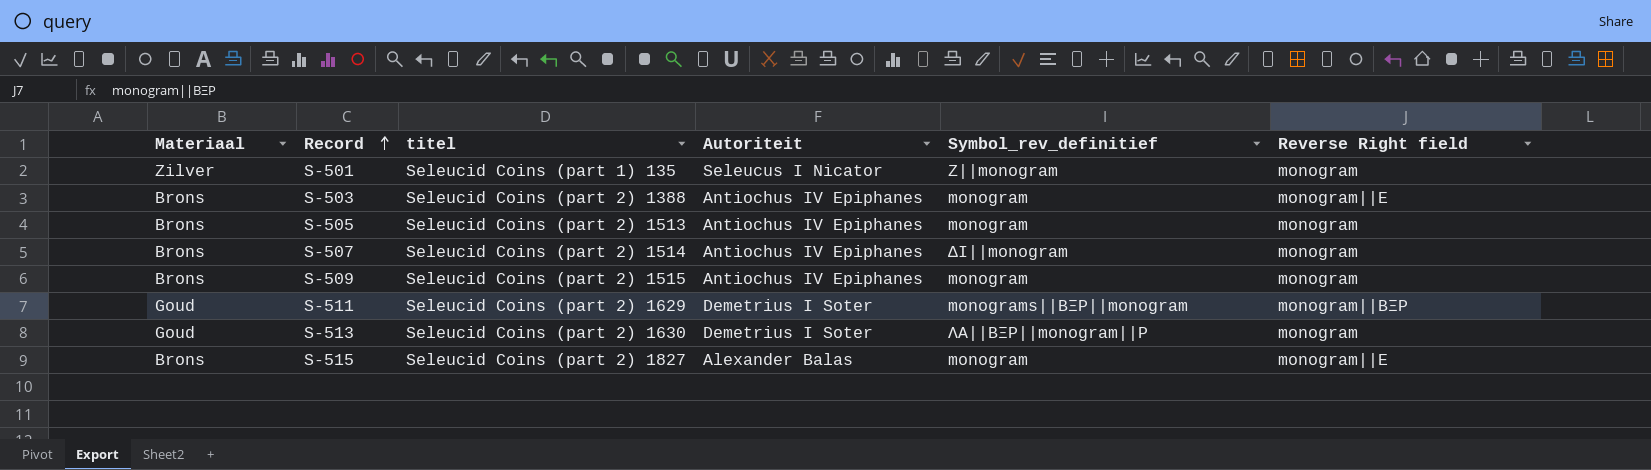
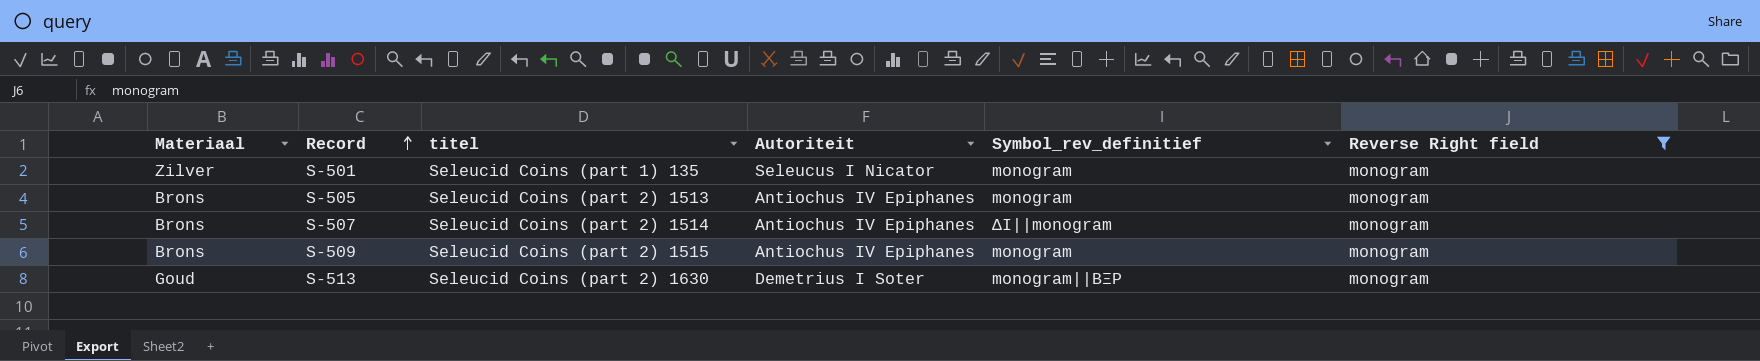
filter: none -> Reverse Right field = monogram
S-501 | Symbol_rev_definitief: Ζ||monogram -> monogram
S-513 | Symbol_rev_definitief: ΛΑ||ΒΞΡ||monogram||Ρ -> monogram||ΒΞΡ

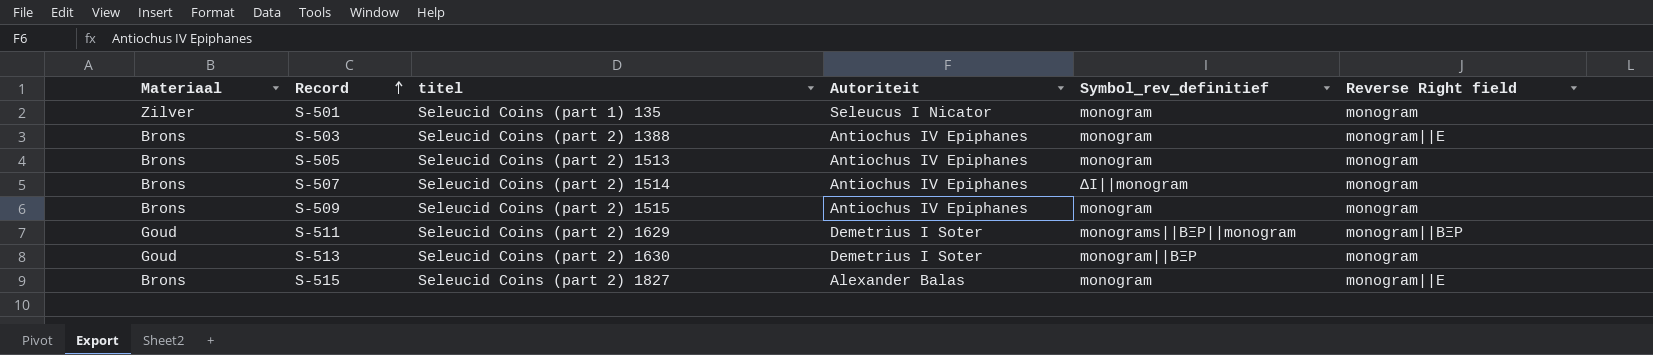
filter: Reverse Right field = monogram -> none

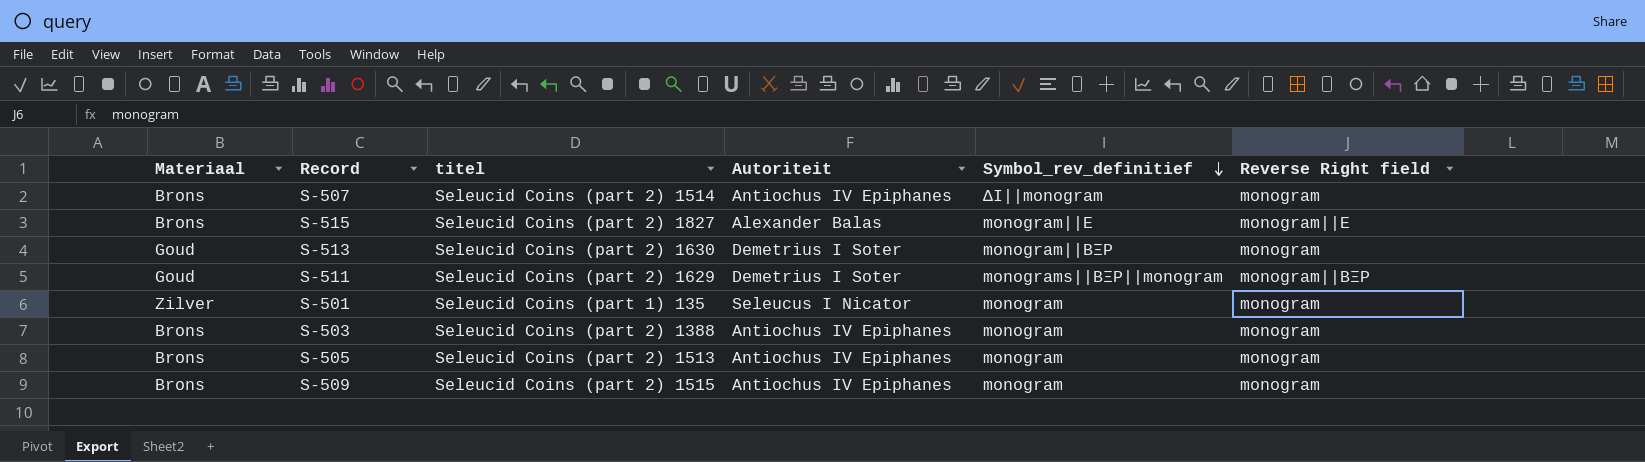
row order: Record ascending -> Symbol_rev_definitief descending
S-515 | Symbol_rev_definitief: monogram -> monogram||Ε
S-503 | Reverse Right field: monogram||Ε -> monogram

